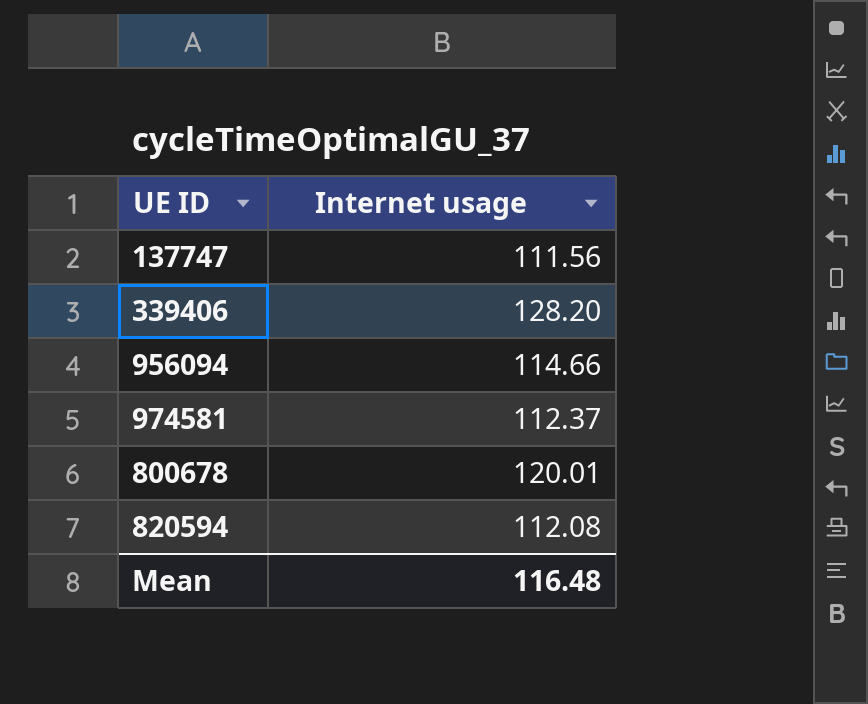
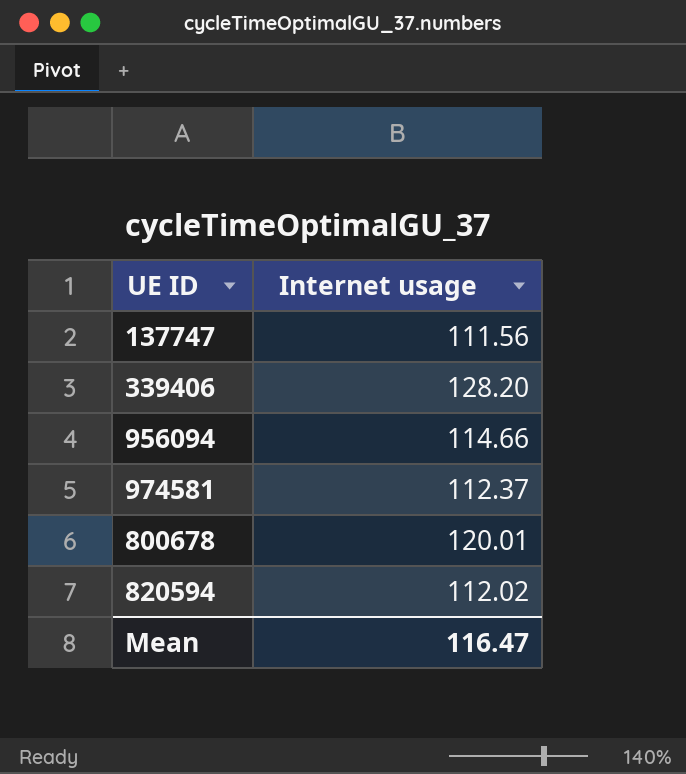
820594 | Internet usage: 112.08 -> 112.02
Mean | Internet usage: 116.48 -> 116.47

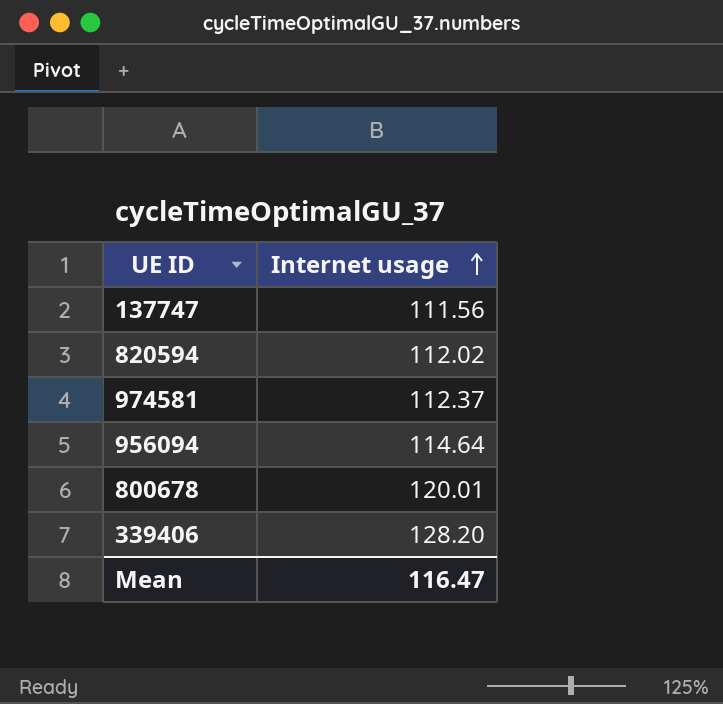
row order: none -> Internet usage ascending
956094 | Internet usage: 114.66 -> 114.64

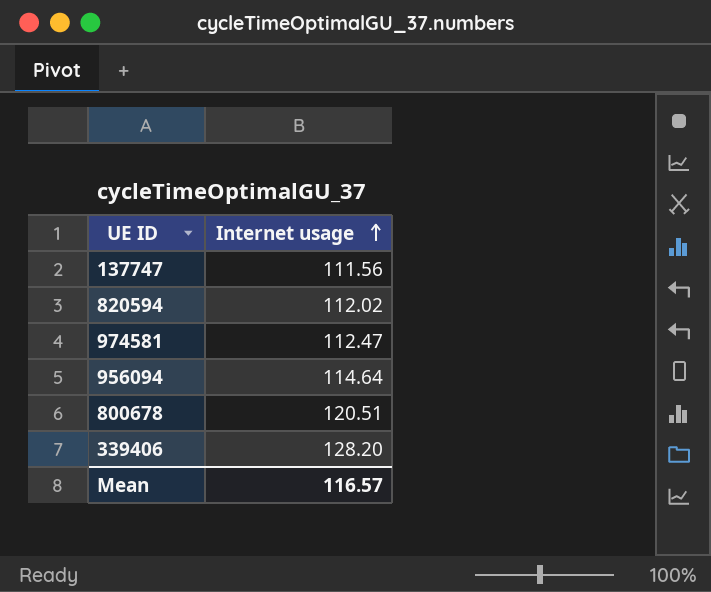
974581 | Internet usage: 112.37 -> 112.47
800678 | Internet usage: 120.01 -> 120.51
Mean | Internet usage: 116.47 -> 116.57

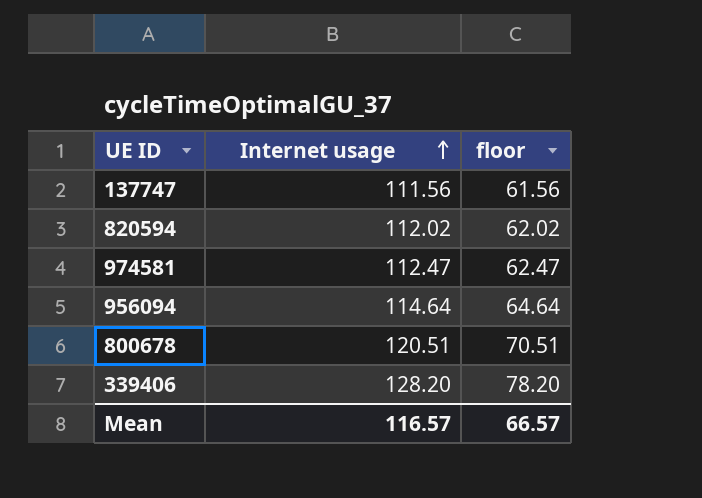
column floor | formula: none -> [Internet usage] - 50

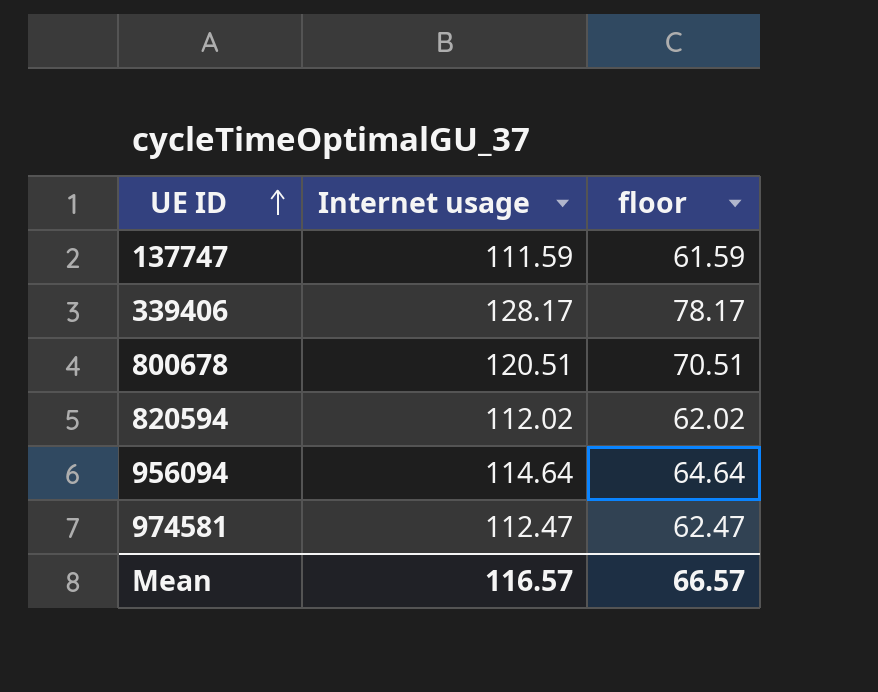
row order: Internet usage ascending -> UE ID ascending
137747 | Internet usage: 111.56 -> 111.59
137747 | floor: 61.56 -> 61.59
339406 | Internet usage: 128.20 -> 128.17
339406 | floor: 78.20 -> 78.17

